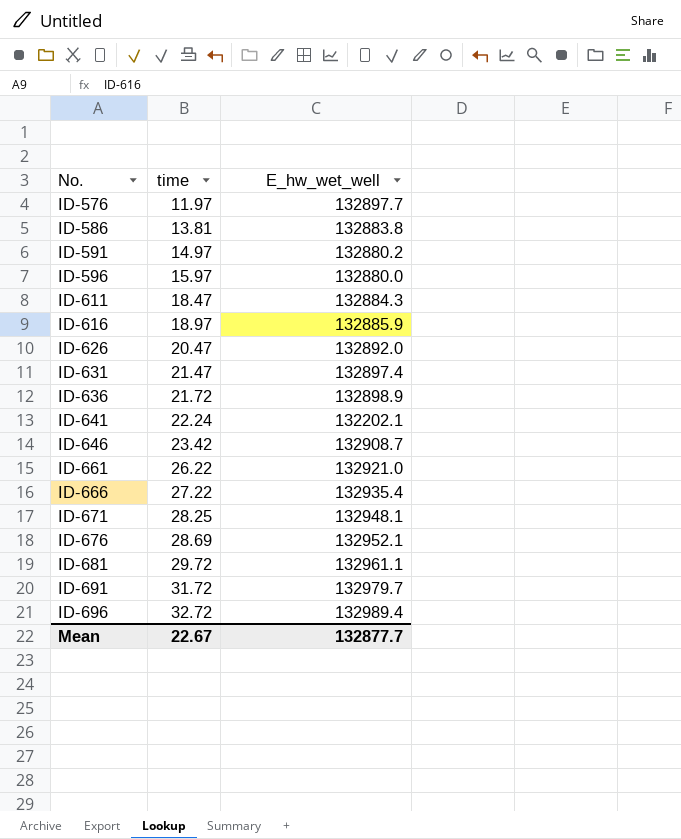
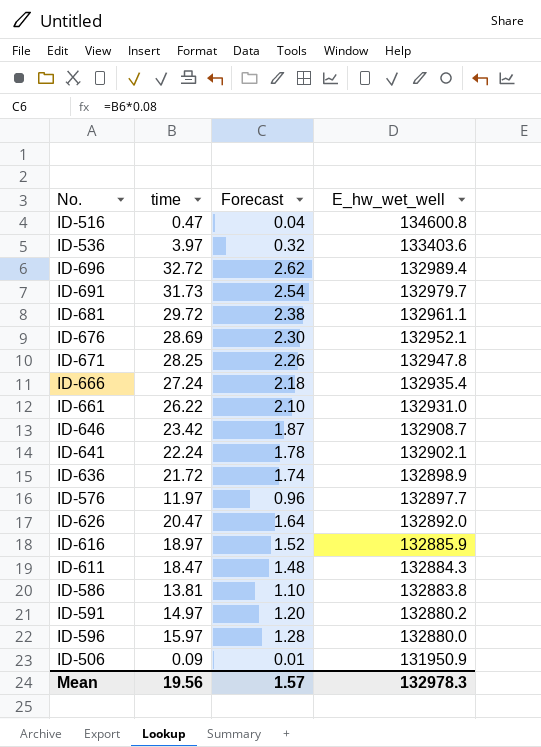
row order: No. ascending -> E_hw_wet_well descending
column Forecast | formula: none -> [time] * 0.08
row ID-631: 21.47 | 132897.4 -> none
row ID-516: none -> 0.47 | 0.04 | 134600.8
row ID-536: none -> 3.97 | 0.32 | 133403.6
ID-691 | time: 31.72 -> 31.73
ID-671 | E_hw_wet_well: 132948.1 -> 132947.8
ID-666 | time: 27.22 -> 27.24
ID-661 | E_hw_wet_well: 132921.0 -> 132931.0
ID-641 | E_hw_wet_well: 132202.1 -> 132902.1
row ID-506: none -> 0.09 | 0.01 | 131950.9
Mean | time: 22.67 -> 19.56
Mean | E_hw_wet_well: 132877.7 -> 132978.3

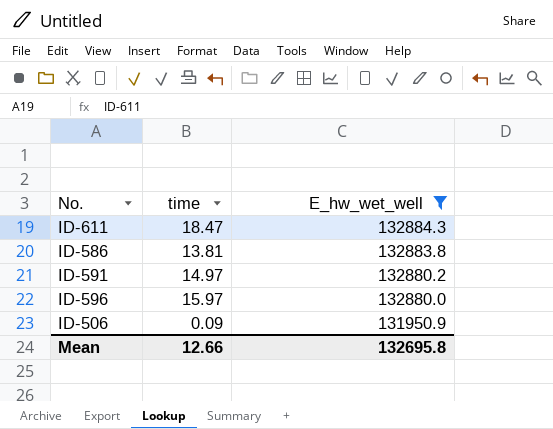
filter: none -> E_hw_wet_well <= 132884.3
column Forecast | formula: [time] * 0.08 -> none
Mean | time: 19.56 -> 12.66
Mean | E_hw_wet_well: 132978.3 -> 132695.8

